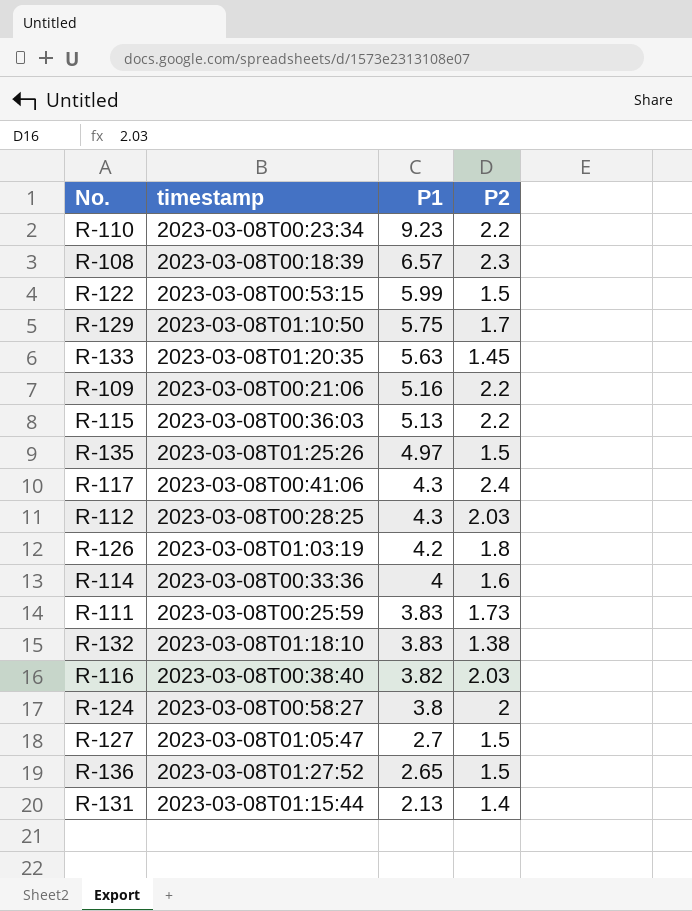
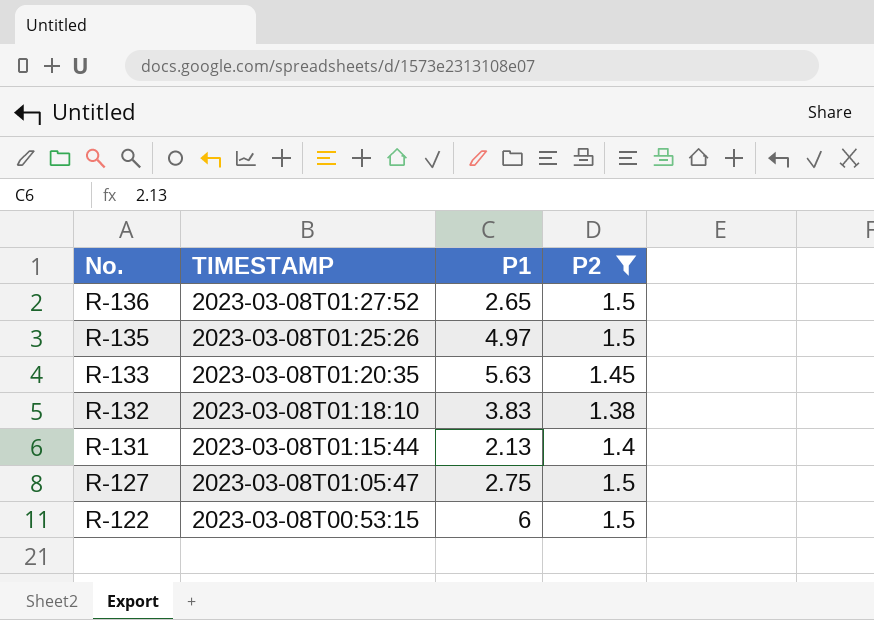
filter: none -> P2 <= 1.5
row order: P1 descending -> No. descending
column name: timestamp -> TIMESTAMP
R-127 | P1: 2.7 -> 2.75
R-122 | P1: 5.99 -> 6

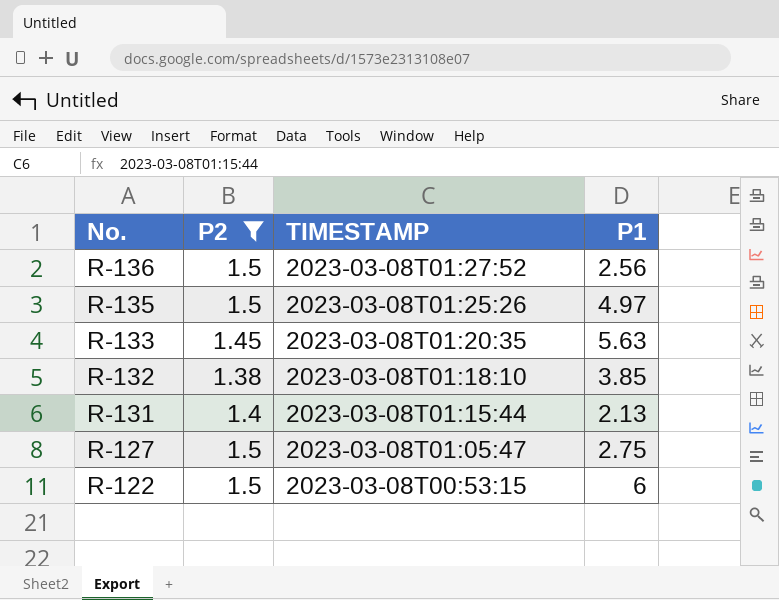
column P2 | position: 4 -> 2
R-136 | P1: 2.65 -> 2.56
R-132 | P1: 3.83 -> 3.85

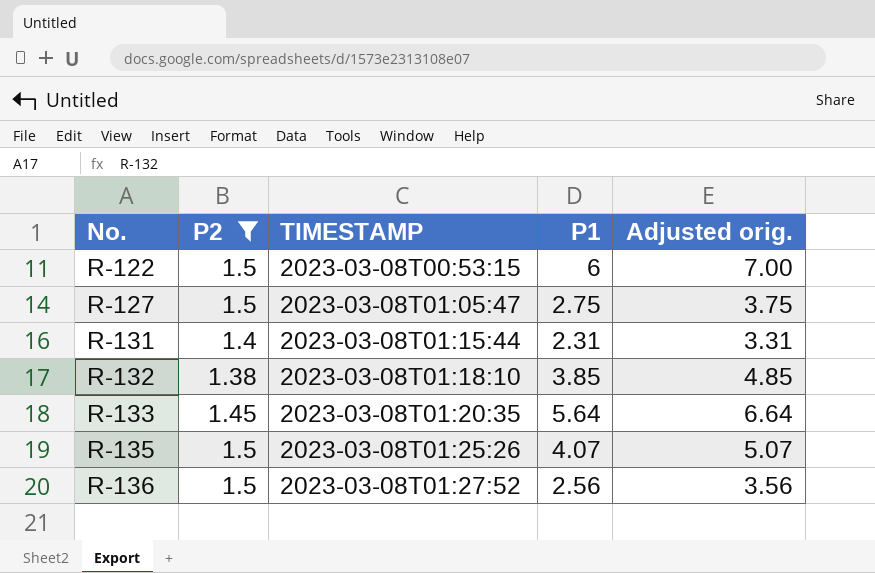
row order: No. descending -> No. ascending
column Adjusted orig. | formula: none -> [P1] + 1
R-131 | P1: 2.13 -> 2.31
R-133 | P1: 5.63 -> 5.64
R-135 | P1: 4.97 -> 4.07

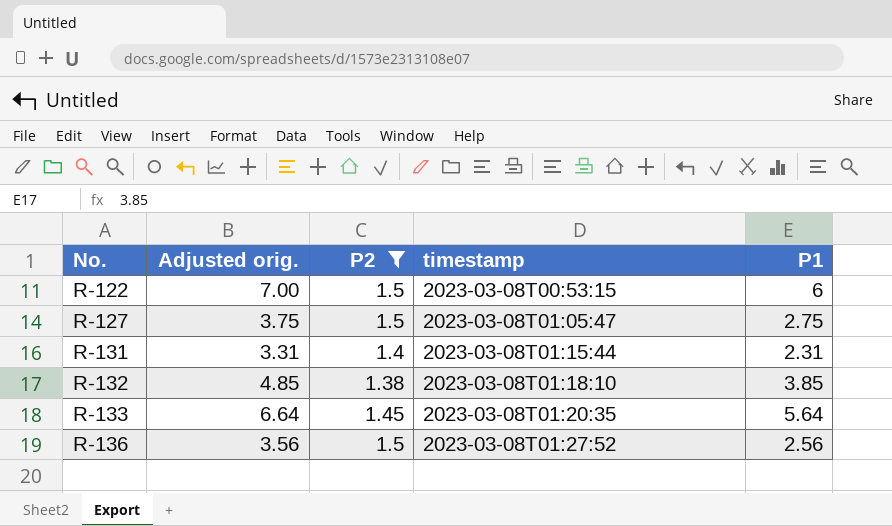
column Adjusted orig. | position: 5 -> 2
column name: TIMESTAMP -> timestamp
row R-135: 1.5 | 2023-03-08T01:25:26 | 4.07 | 5.07 -> none

